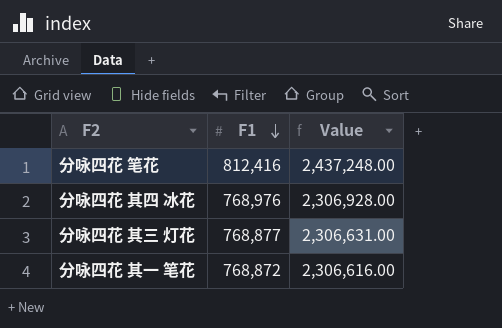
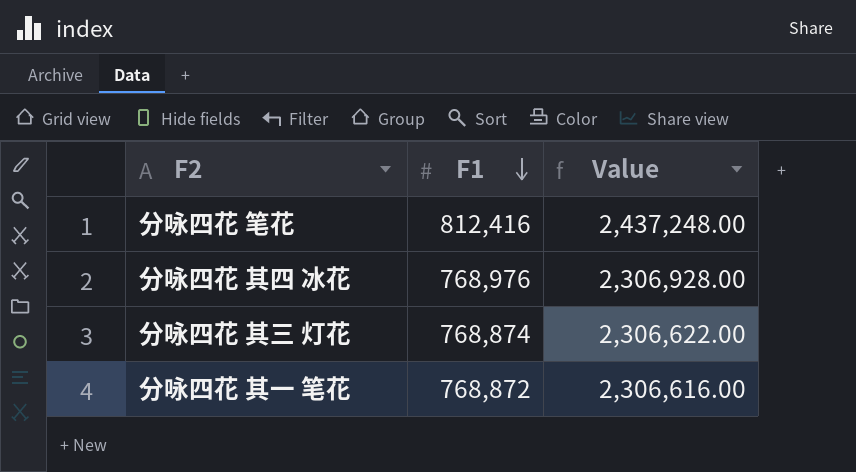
分咏四花 其三 灯花 | F1: 768,877 -> 768,874
分咏四花 其三 灯花 | Value: 2,306,631.00 -> 2,306,622.00

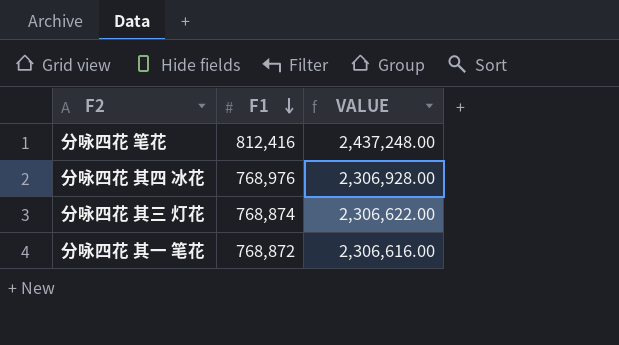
column name: Value -> VALUE

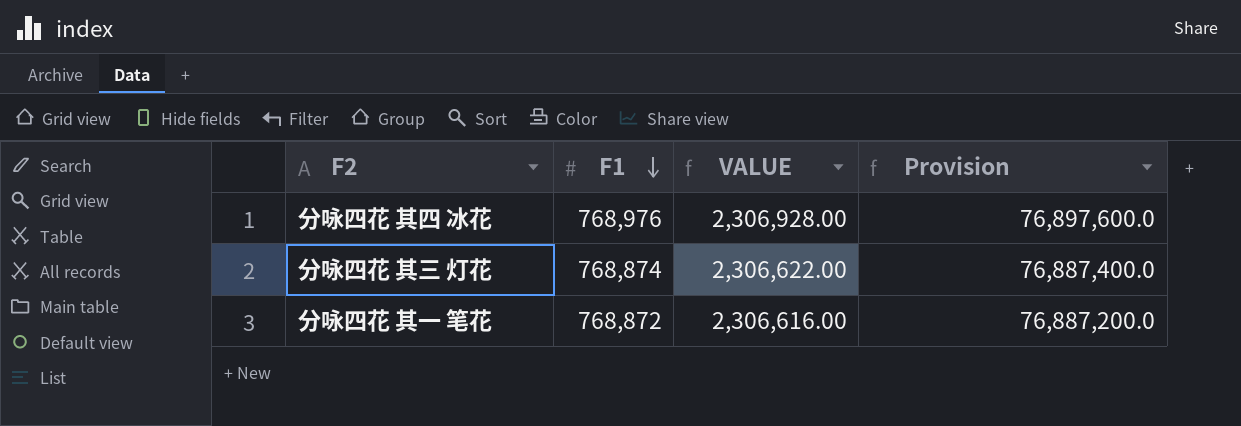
column Provision | formula: none -> [F1] * 100
row 分咏四花 笔花: 812,416 | 2,437,248.00 -> none

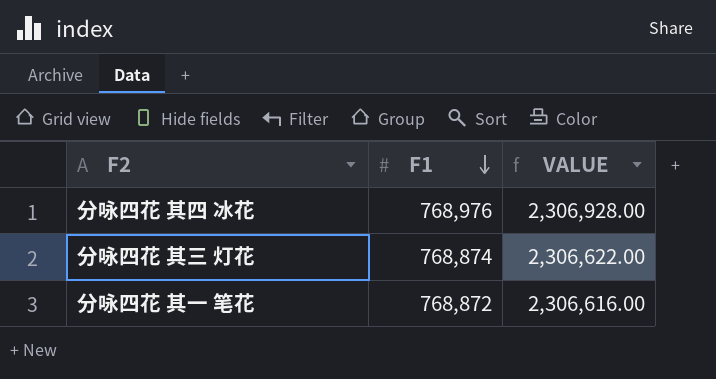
column Provision | formula: [F1] * 100 -> none

